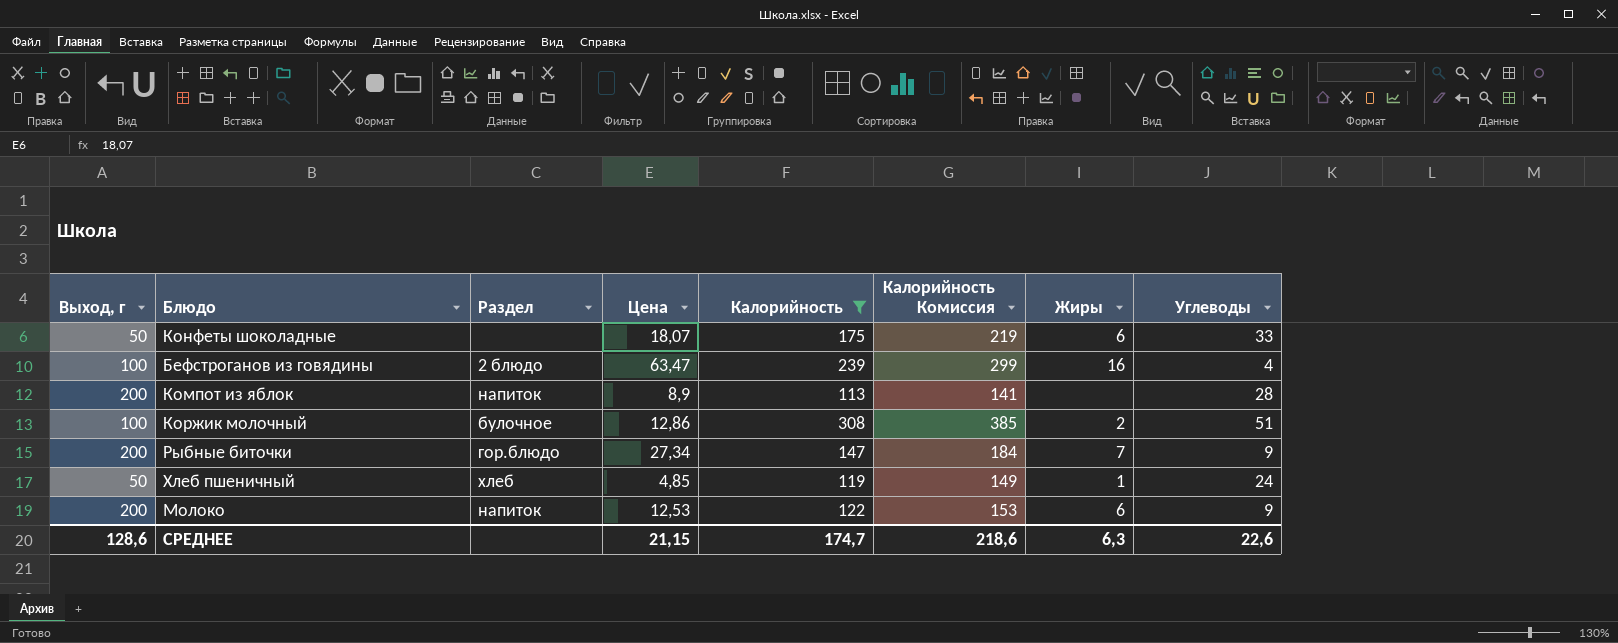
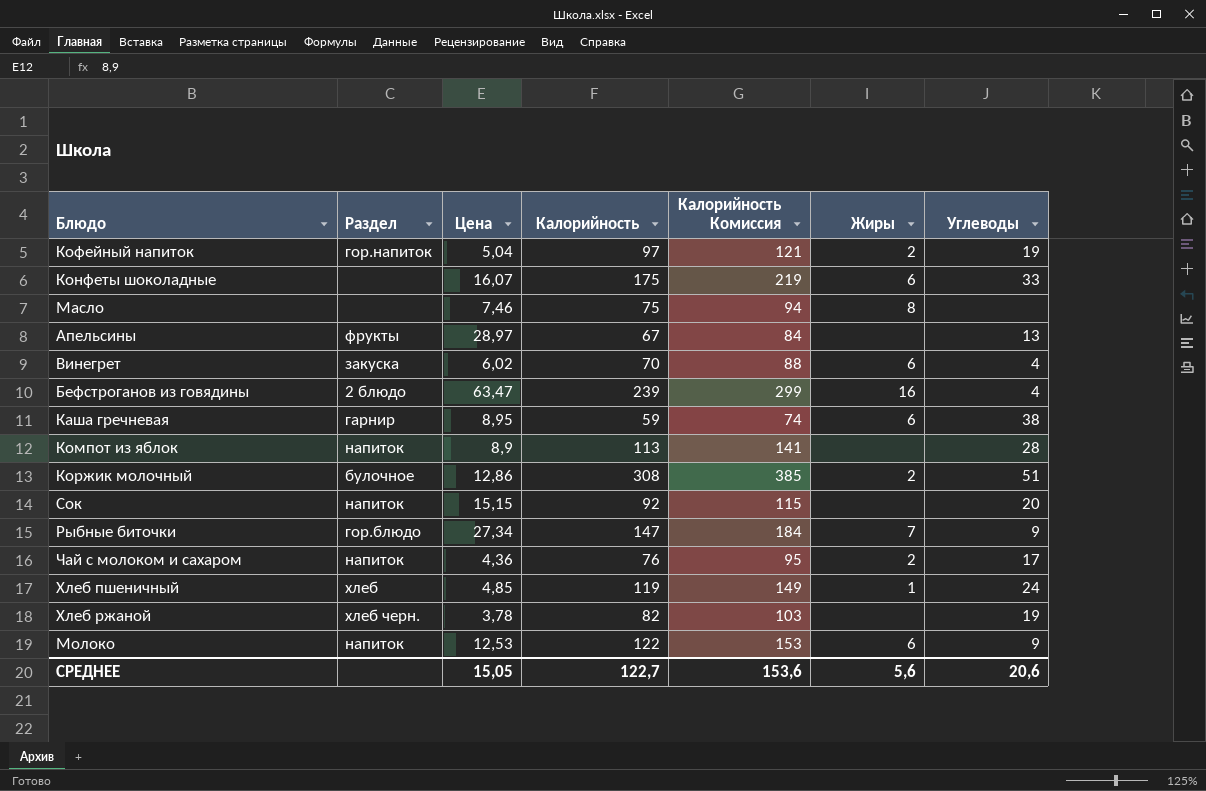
filter: Калорийность >= 113 -> none
column Выход, г | position: 1 -> none
Конфеты шоколадные | Цена: 18,07 -> 16,07
СРЕДНЕЕ | Цена: 21,15 -> 15,05
СРЕДНЕЕ | Калорийность: 174,7 -> 122,7
СРЕДНЕЕ | Калорийность Комиссия: 218,6 -> 153,6
СРЕДНЕЕ | Жиры: 6,3 -> 5,6
СРЕДНЕЕ | Углеводы: 22,6 -> 20,6

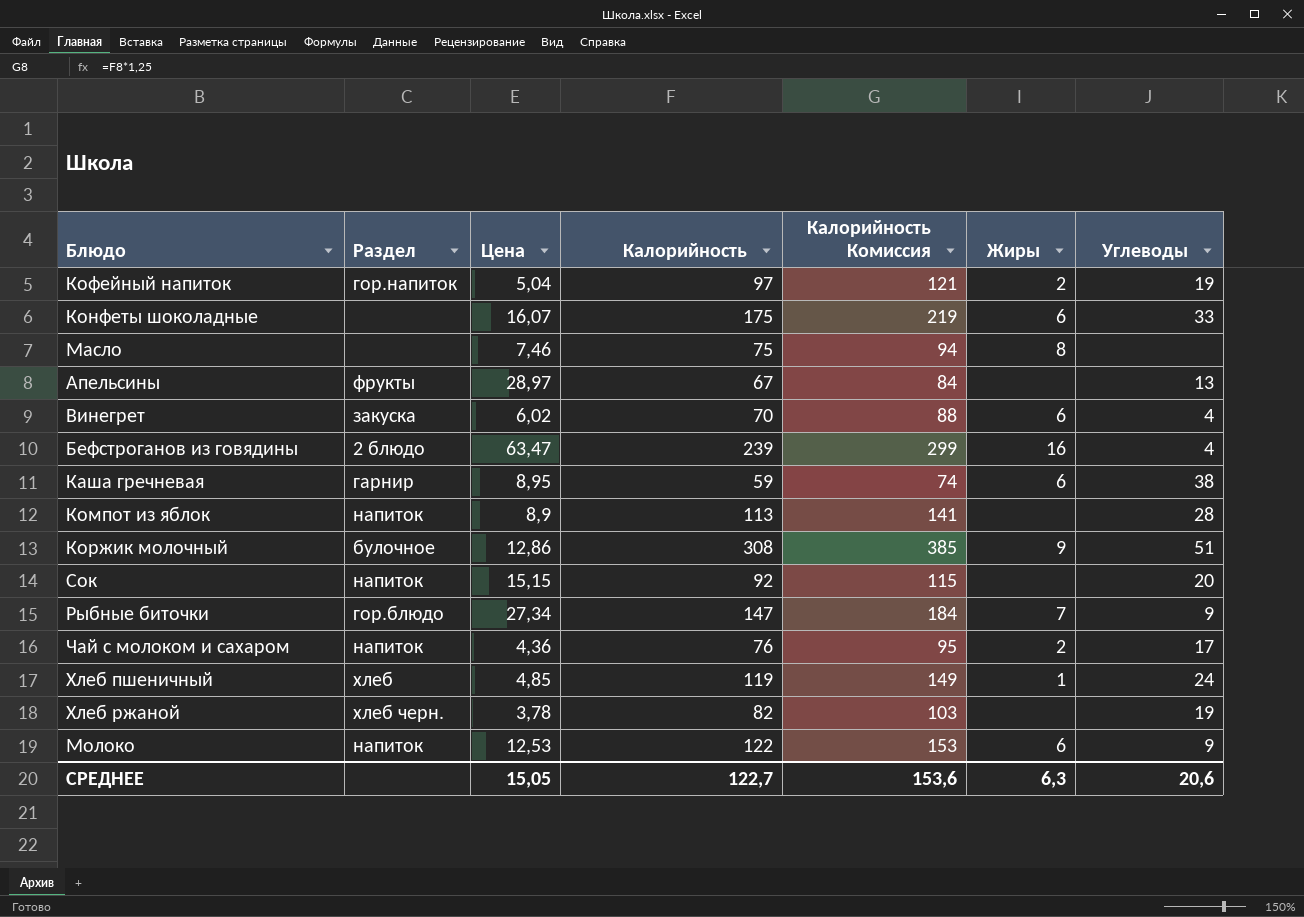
Коржик молочный | Жиры: 2 -> 9
СРЕДНЕЕ | Жиры: 5,6 -> 6,3

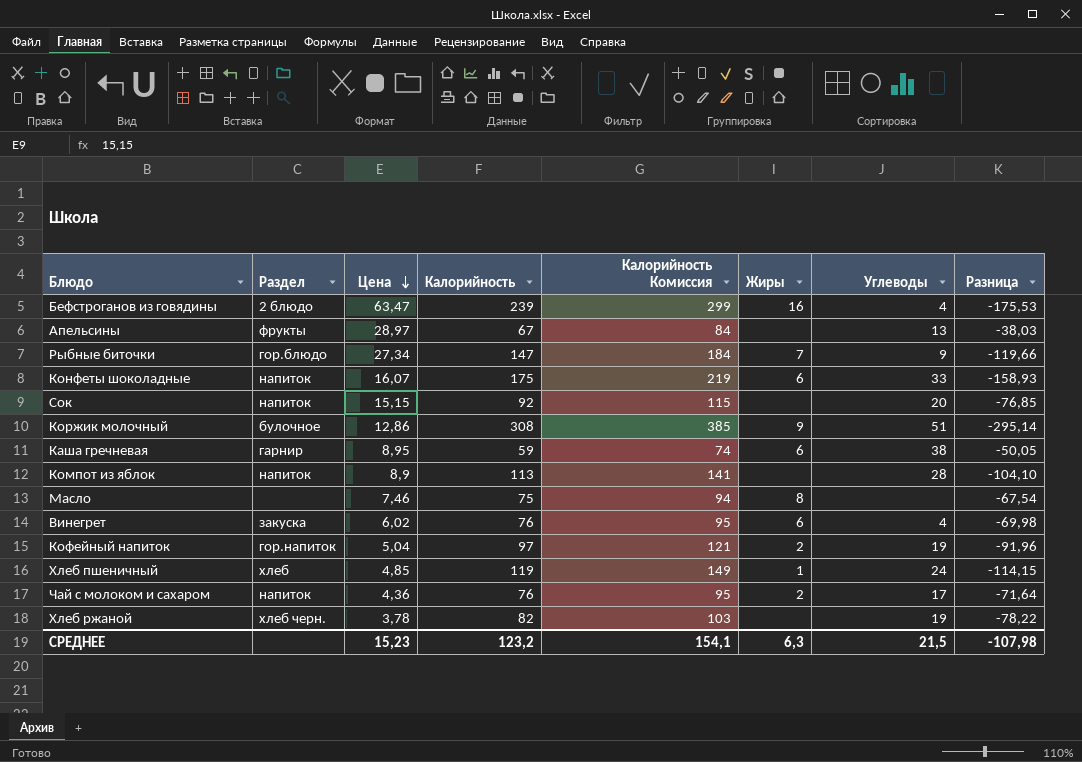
row order: none -> Цена descending
column Разница | formula: none -> [Цена] - [Калорийность]
row Молоко: напиток | 12,53 | 122 | 153 | 6 | 9 -> none
Конфеты шоколадные | Раздел: none -> напиток
Винегрет | Калорийность: 70 -> 76
Винегрет | Калорийность Комиссия: 88 -> 95
СРЕДНЕЕ | Цена: 15,05 -> 15,23
СРЕДНЕЕ | Калорийность: 122,7 -> 123,2
СРЕДНЕЕ | Калорийность Комиссия: 153,6 -> 154,1
СРЕДНЕЕ | Углеводы: 20,6 -> 21,5

